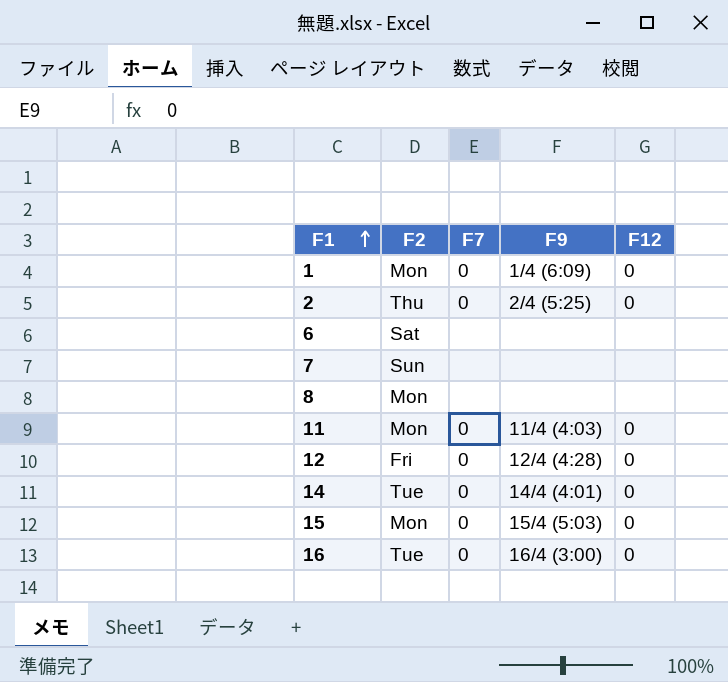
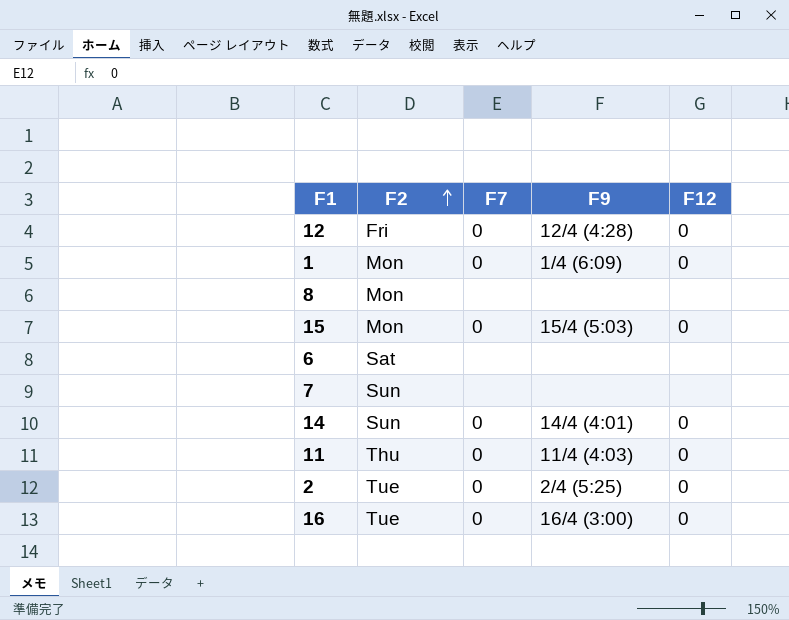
row order: F1 ascending -> F2 ascending
14 | F2: Tue -> Sun
11 | F2: Mon -> Thu
2 | F2: Thu -> Tue

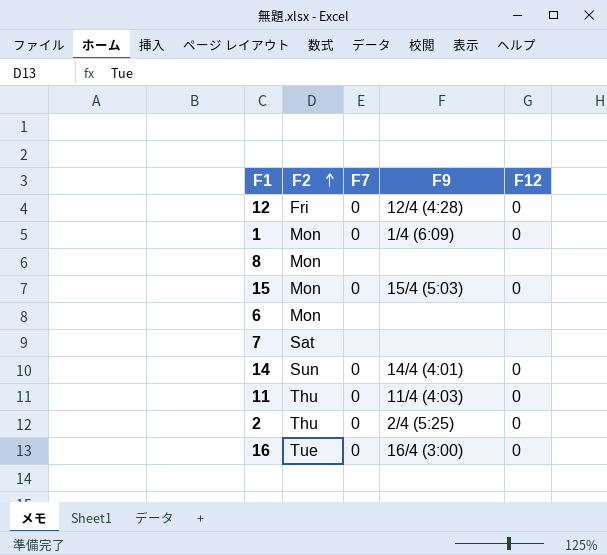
6 | F2: Sat -> Mon
7 | F2: Sun -> Sat
2 | F2: Tue -> Thu

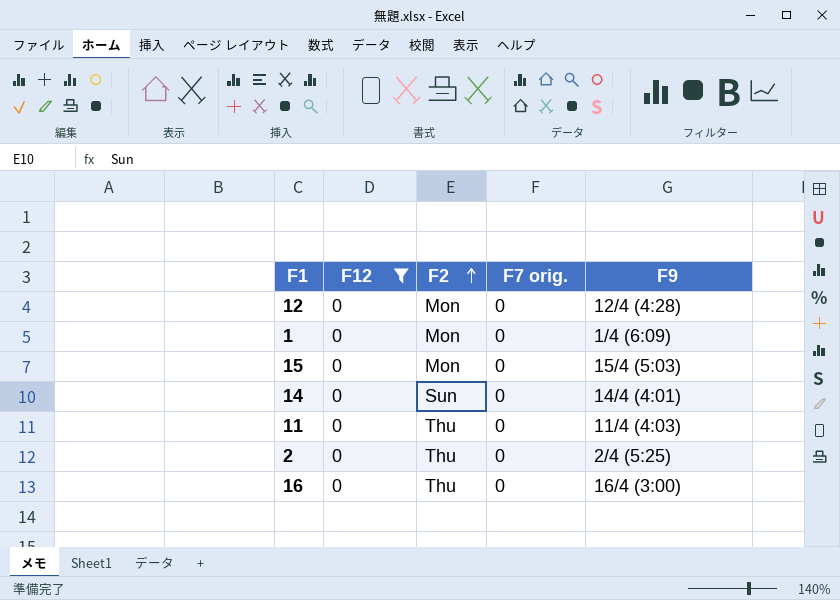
filter: none -> F12 = 0
column F12 | position: 5 -> 2
column name: F7 -> F7 orig.
12 | F2: Fri -> Mon
16 | F2: Tue -> Thu

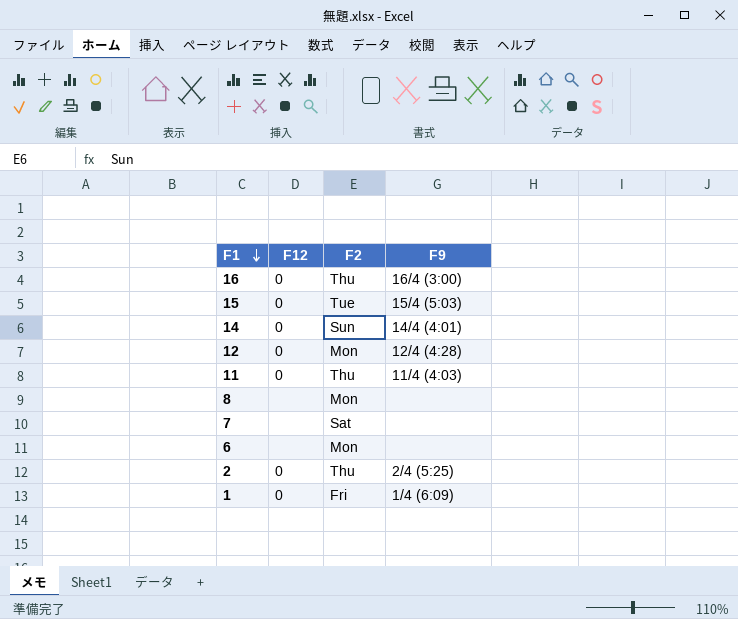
filter: F12 = 0 -> none
row order: F2 ascending -> F1 descending
column F7 orig. | position: 4 -> none
15 | F2: Mon -> Tue
1 | F2: Mon -> Fri

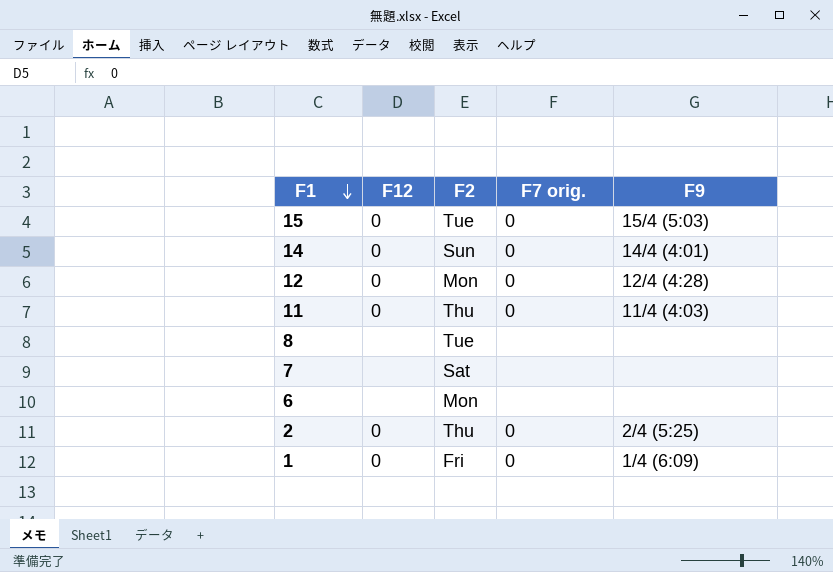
column F7 orig. | position: none -> 4
row 16: 0 | Thu | 16/4 (3:00) -> none
8 | F2: Mon -> Tue

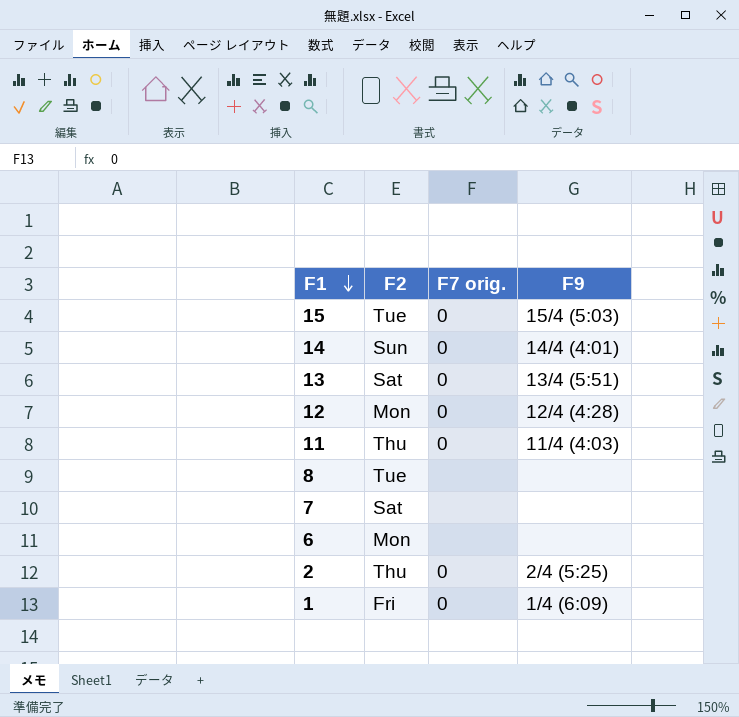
column F12 | position: 2 -> none
row 13: none -> Sat | 0 | 13/4 (5:51)

